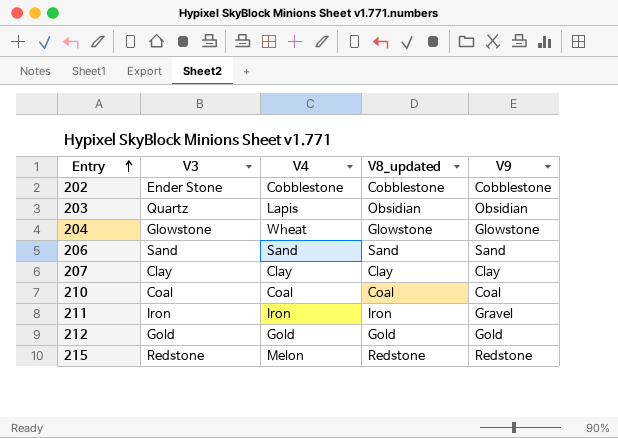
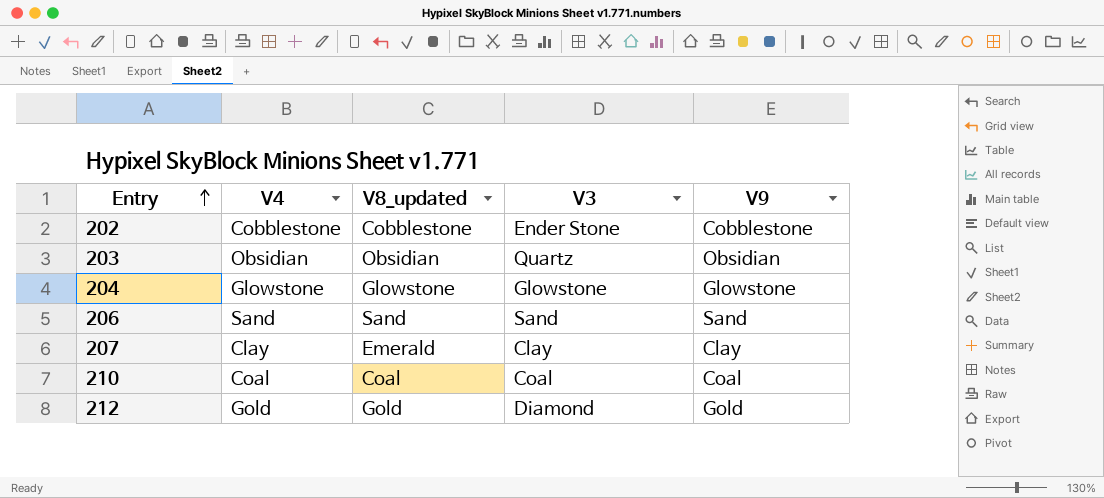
column V3 | position: 2 -> 4
row 211: Iron | Iron | Iron | Gravel -> none
row 215: Redstone | Melon | Redstone | Redstone -> none
203 | V4: Lapis -> Obsidian
204 | V4: Wheat -> Glowstone
207 | V8_updated: Clay -> Emerald
212 | V3: Gold -> Diamond

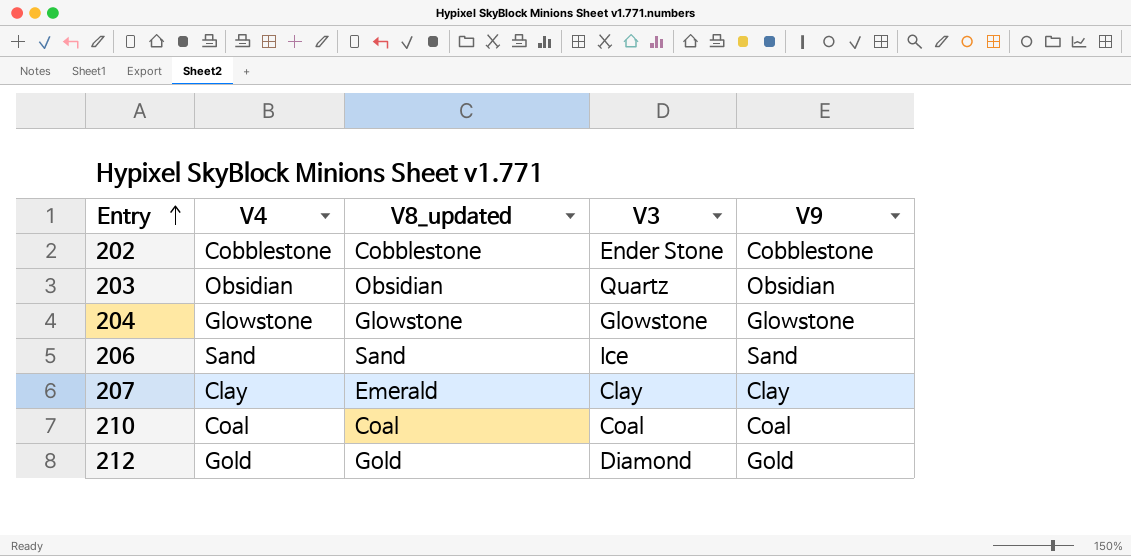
206 | V3: Sand -> Ice

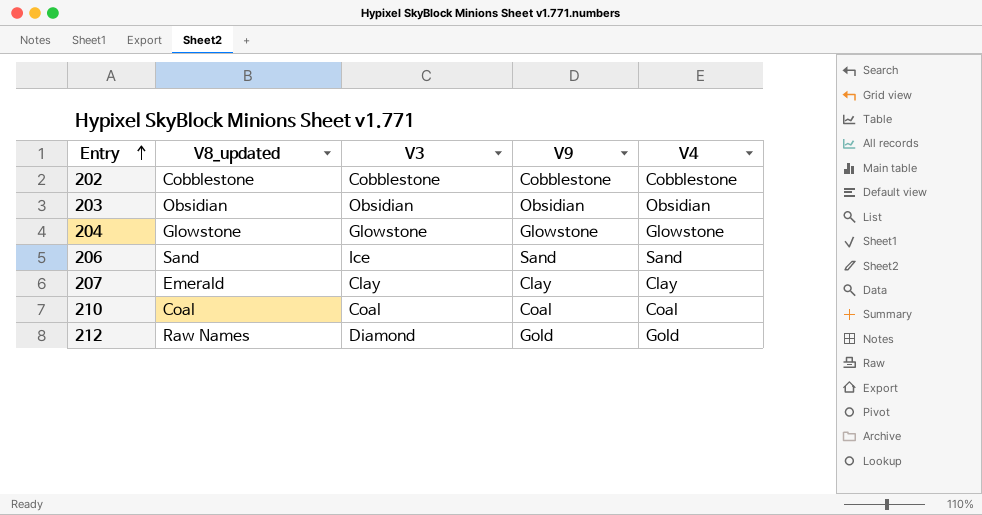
column V4 | position: 2 -> 5
202 | V3: Ender Stone -> Cobblestone
203 | V3: Quartz -> Obsidian
212 | V8_updated: Gold -> Raw Names

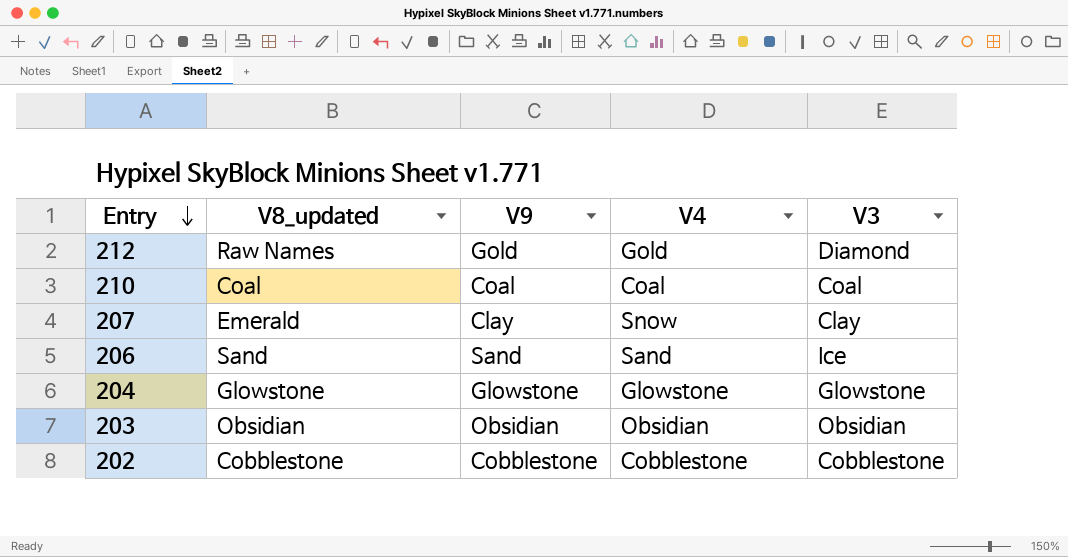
row order: Entry ascending -> Entry descending
column V3 | position: 3 -> 5
207 | V4: Clay -> Snow

